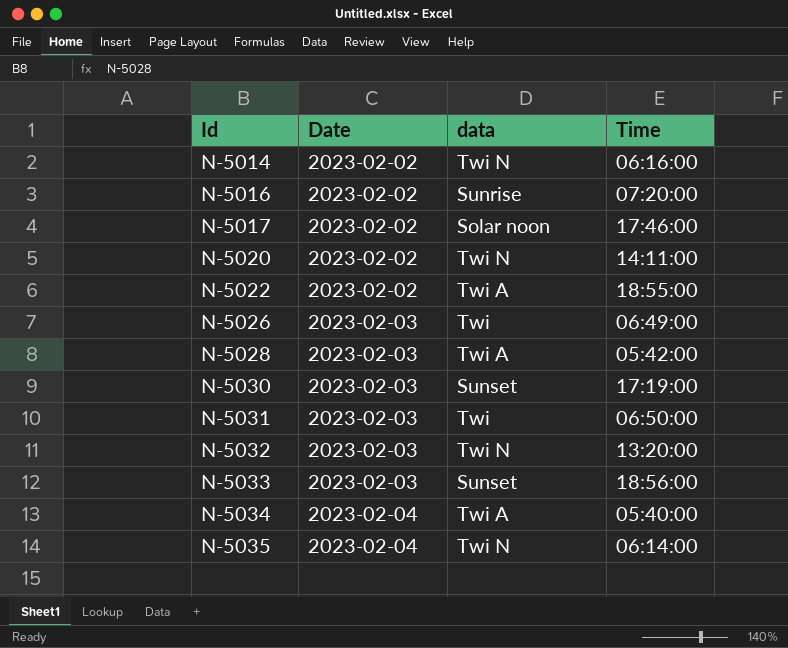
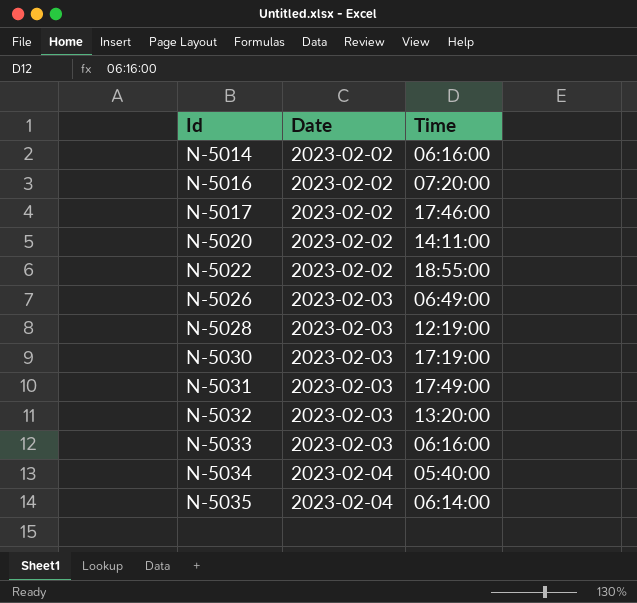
column data | position: 3 -> none
N-5028 | Time: 05:42:00 -> 12:19:00
N-5031 | Time: 06:50:00 -> 17:49:00
N-5033 | Time: 18:56:00 -> 06:16:00

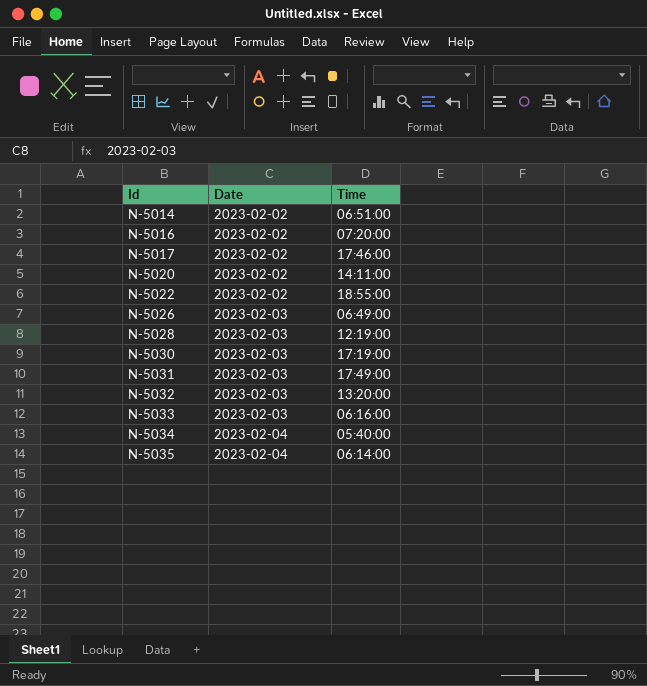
N-5014 | Time: 06:16:00 -> 06:51:00

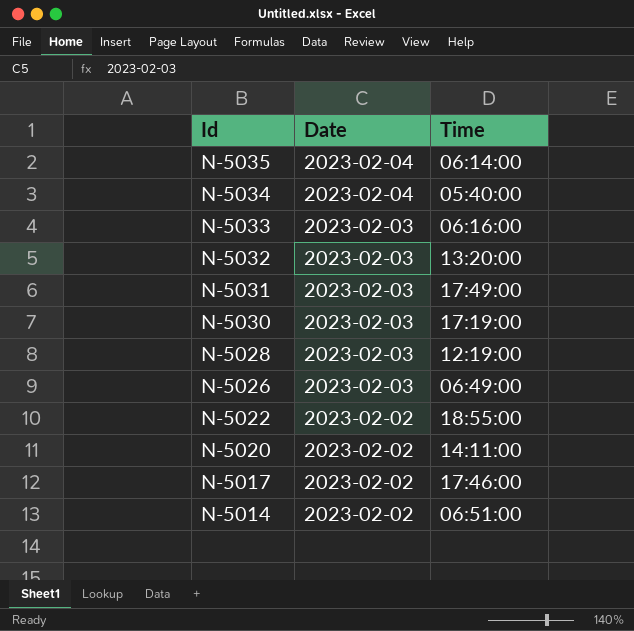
row order: Id ascending -> Id descending
row N-5016: 2023-02-02 | 07:20:00 -> none

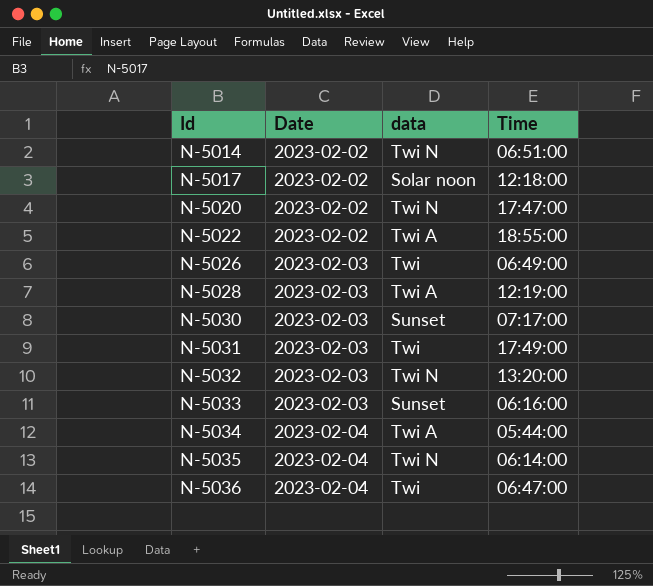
row order: Id descending -> Id ascending
column data | position: none -> 3
N-5017 | Time: 17:46:00 -> 12:18:00
N-5020 | Time: 14:11:00 -> 17:47:00
N-5030 | Time: 17:19:00 -> 07:17:00
N-5034 | Time: 05:40:00 -> 05:44:00
row N-5036: none -> 2023-02-04 | Twi | 06:47:00

